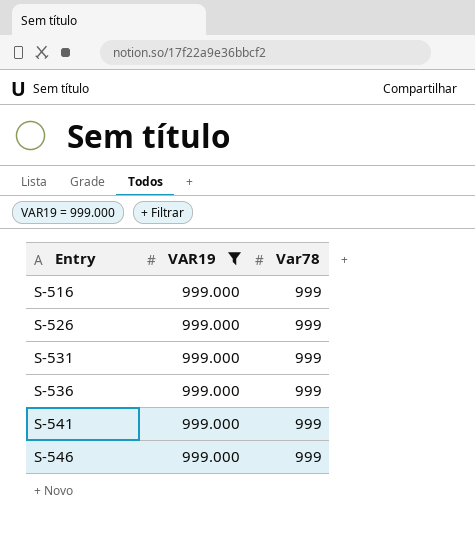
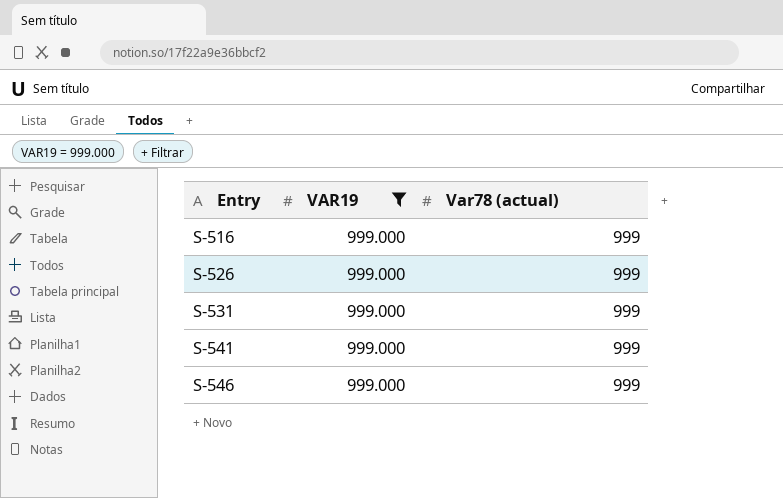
column name: Var78 -> Var78 (actual)
row S-536: 999.000 | 999 -> none

